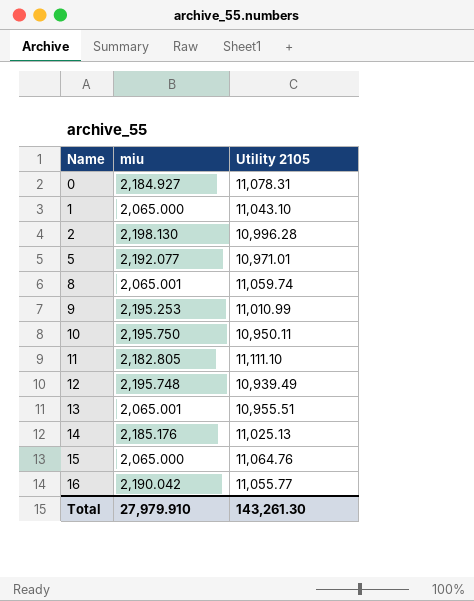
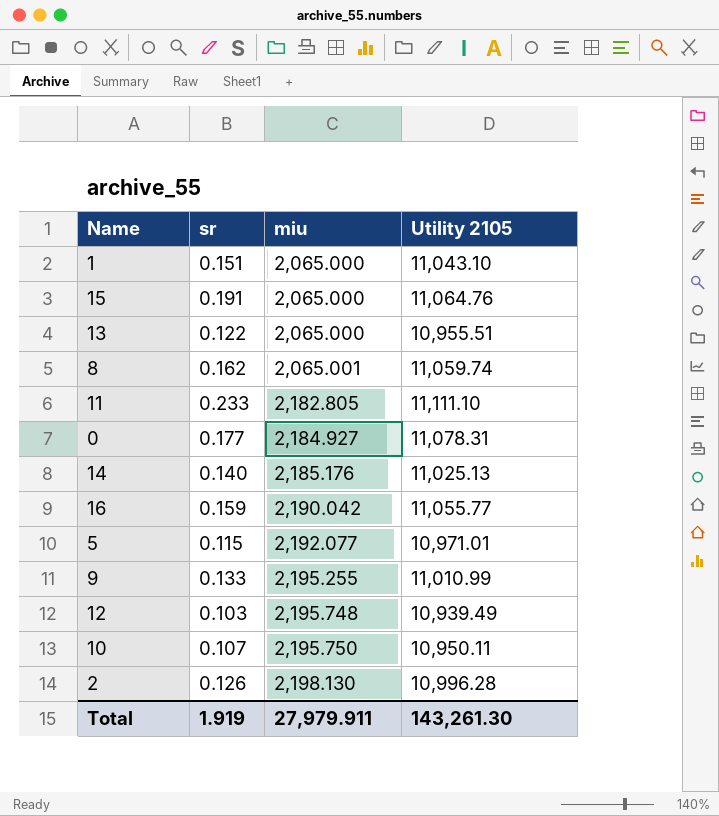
row order: Name ascending -> miu ascending
column sr | position: none -> 2
13 | miu: 2,065.001 -> 2,065.000
9 | miu: 2,195.253 -> 2,195.255
Total | miu: 27,979.910 -> 27,979.911

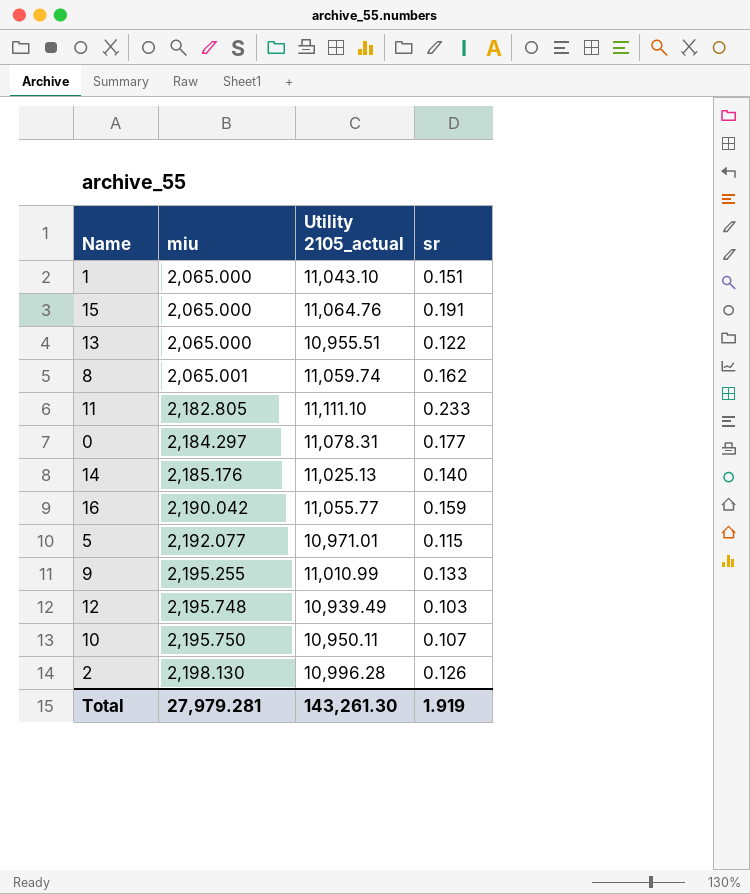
column name: Utility 2105 -> Utility 2105_actual
column sr | position: 2 -> 4
0 | miu: 2,184.927 -> 2,184.297
Total | miu: 27,979.911 -> 27,979.281

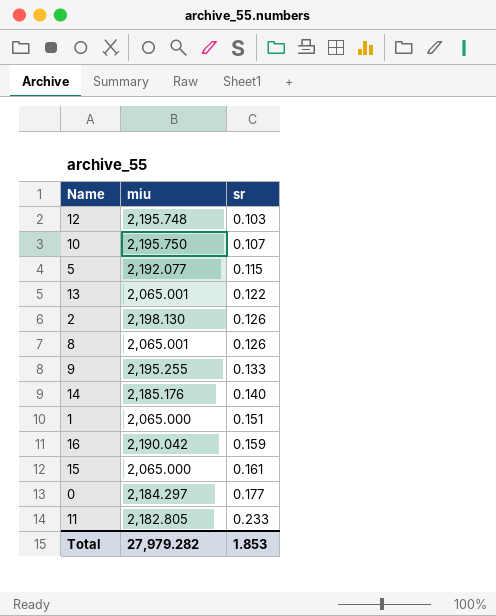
row order: miu ascending -> sr ascending
column Utility 2105_actual | position: 3 -> none
13 | miu: 2,065.000 -> 2,065.001
8 | sr: 0.162 -> 0.126
15 | sr: 0.191 -> 0.161
Total | miu: 27,979.281 -> 27,979.282
Total | sr: 1.919 -> 1.853

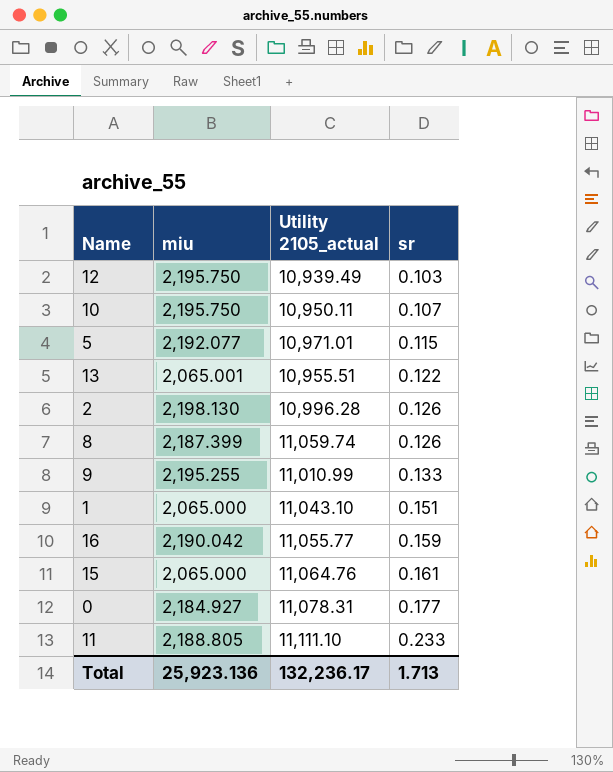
column Utility 2105_actual | position: none -> 3
row 14: 2,185.176 | 0.140 -> none
12 | miu: 2,195.748 -> 2,195.750
8 | miu: 2,065.001 -> 2,187.399
0 | miu: 2,184.297 -> 2,184.927
11 | miu: 2,182.805 -> 2,188.805
Total | miu: 27,979.282 -> 25,923.136
Total | sr: 1.853 -> 1.713

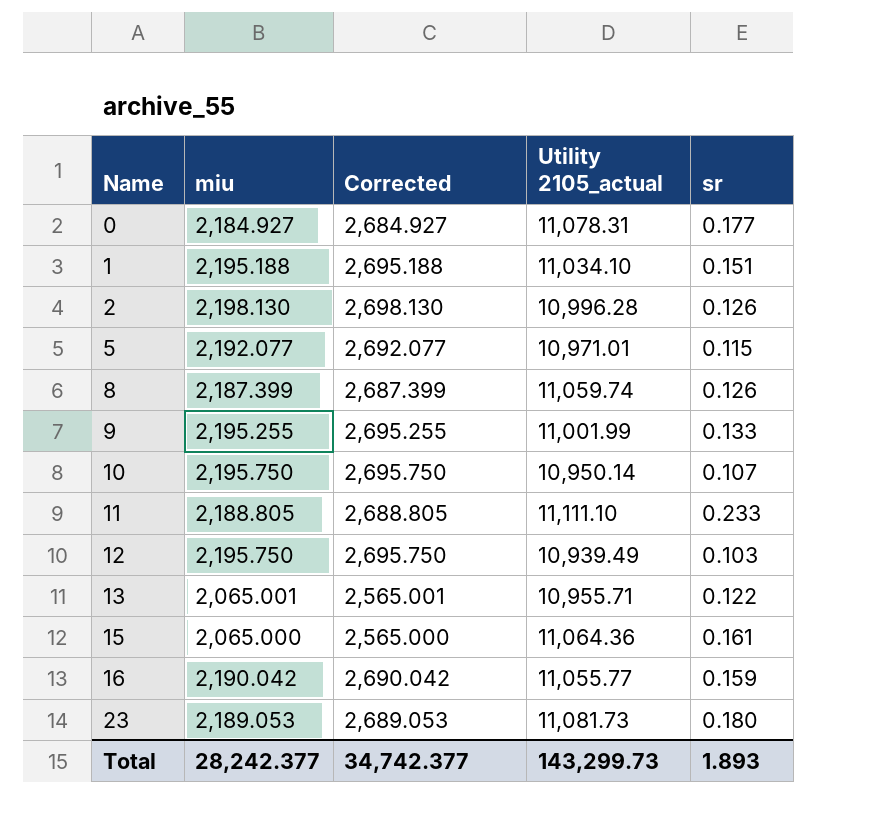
row order: sr ascending -> Name ascending
column Corrected | formula: none -> [miu] + 500
1 | miu: 2,065.000 -> 2,195.188
1 | Utility 2105_actual: 11,043.10 -> 11,034.10
9 | Utility 2105_actual: 11,010.99 -> 11,001.99
10 | Utility 2105_actual: 10,950.11 -> 10,950.14
13 | Utility 2105_actual: 10,955.51 -> 10,955.71
15 | Utility 2105_actual: 11,064.76 -> 11,064.36
row 23: none -> 2,189.053 | 2,689.053 | 11,081.73 | 0.180
Total | miu: 25,923.136 -> 28,242.377
Total | Utility 2105_actual: 132,236.17 -> 143,299.73
Total | sr: 1.713 -> 1.893

